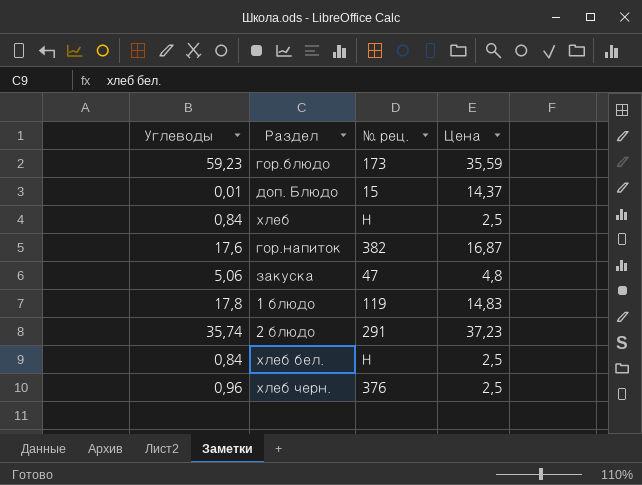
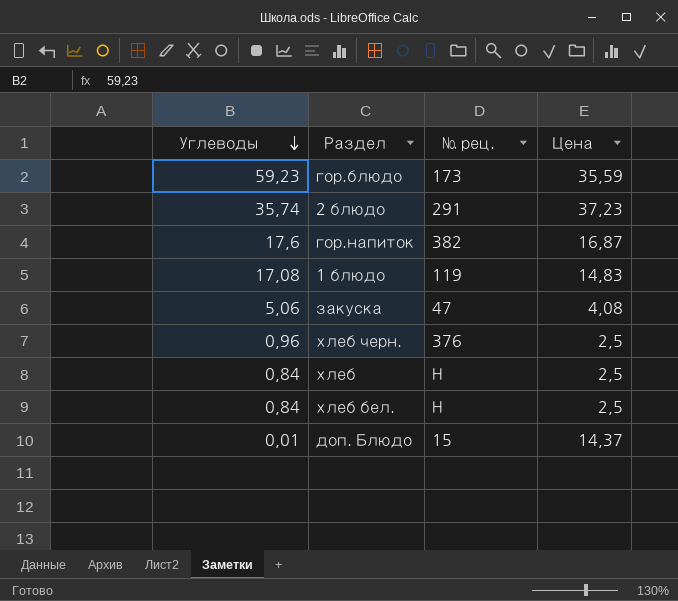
row order: none -> Углеводы descending
1 блюдо | Углеводы: 17,8 -> 17,08
закуска | Цена: 4,8 -> 4,08

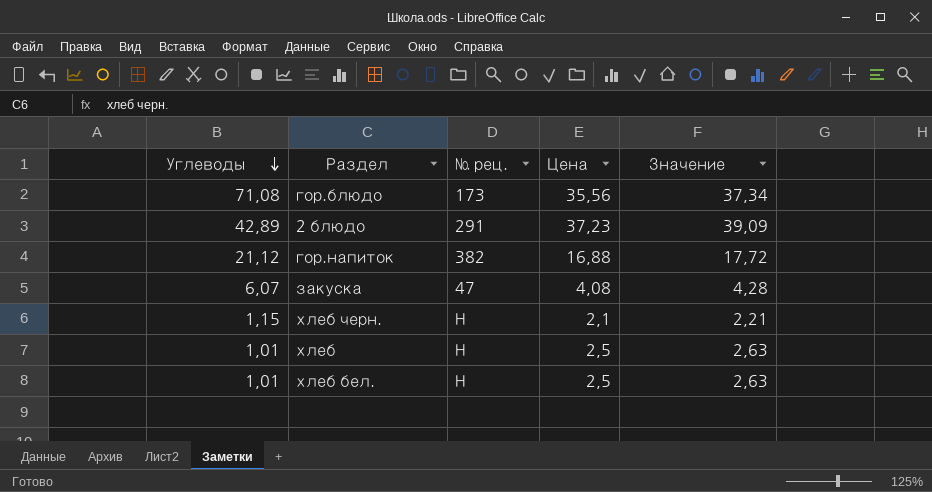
column Значение | formula: none -> [Цена] * 1,05
row 1 блюдо: 17,08 | 119 | 14,83 -> none
row доп. Блюдо: 0,01 | 15 | 14,37 -> none
гор.блюдо | Углеводы: 59,23 -> 71,08
гор.блюдо | Цена: 35,59 -> 35,56
2 блюдо | Углеводы: 35,74 -> 42,89
гор.напиток | Углеводы: 17,6 -> 21,12
гор.напиток | Цена: 16,87 -> 16,88
закуска | Углеводы: 5,06 -> 6,07
хлеб черн. | Углеводы: 0,96 -> 1,15
хлеб черн. | № рец.: 376 -> Н
хлеб черн. | Цена: 2,5 -> 2,1
хлеб | Углеводы: 0,84 -> 1,01
хлеб бел. | Углеводы: 0,84 -> 1,01

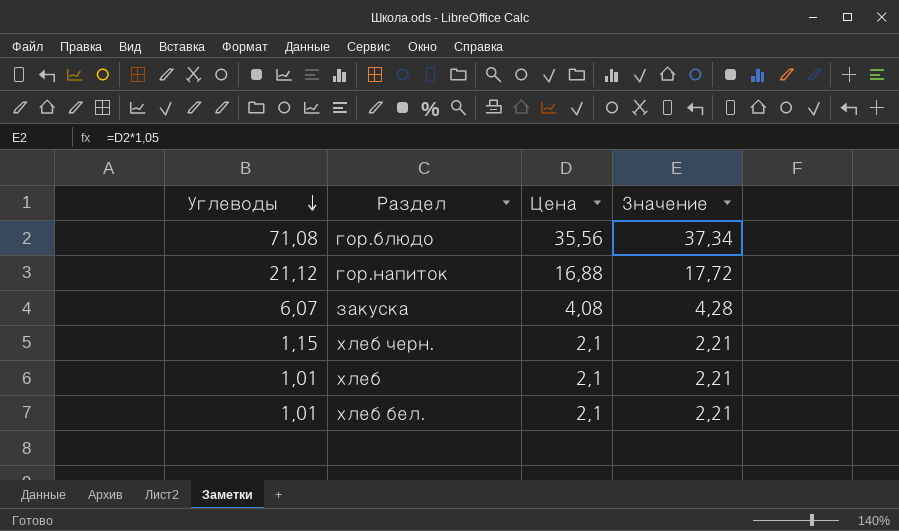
column № рец. | position: 3 -> none
row 2 блюдо: 42,89 | 291 | 37,23 | 39,09 -> none
хлеб | Цена: 2,5 -> 2,1
хлеб | Значение: 2,63 -> 2,21
хлеб бел. | Цена: 2,5 -> 2,1
хлеб бел. | Значение: 2,63 -> 2,21

